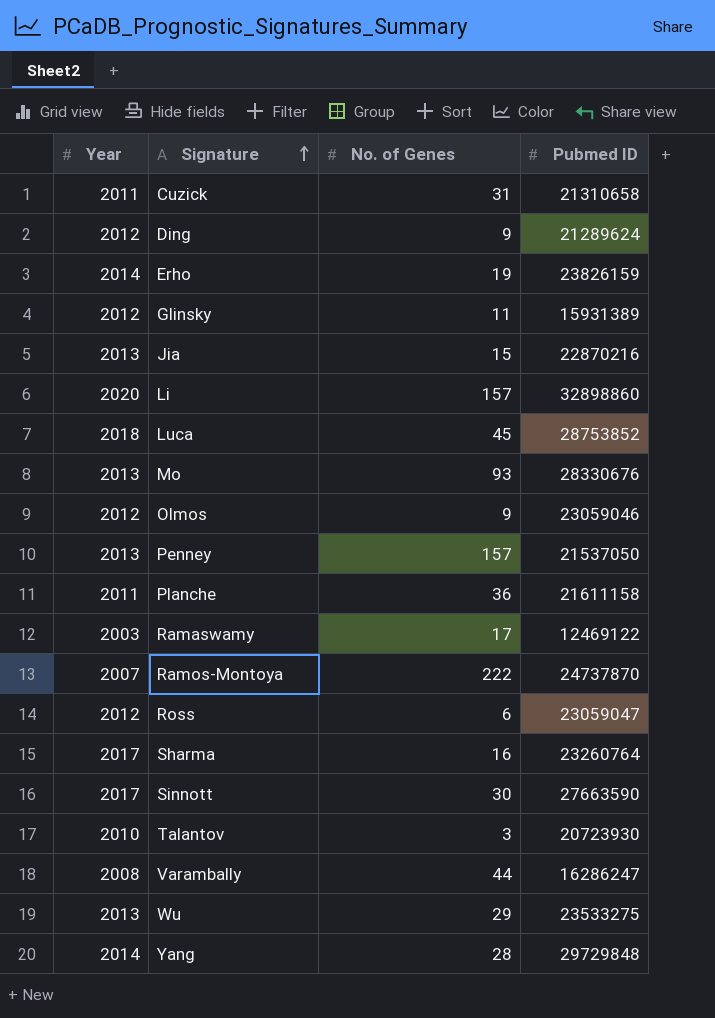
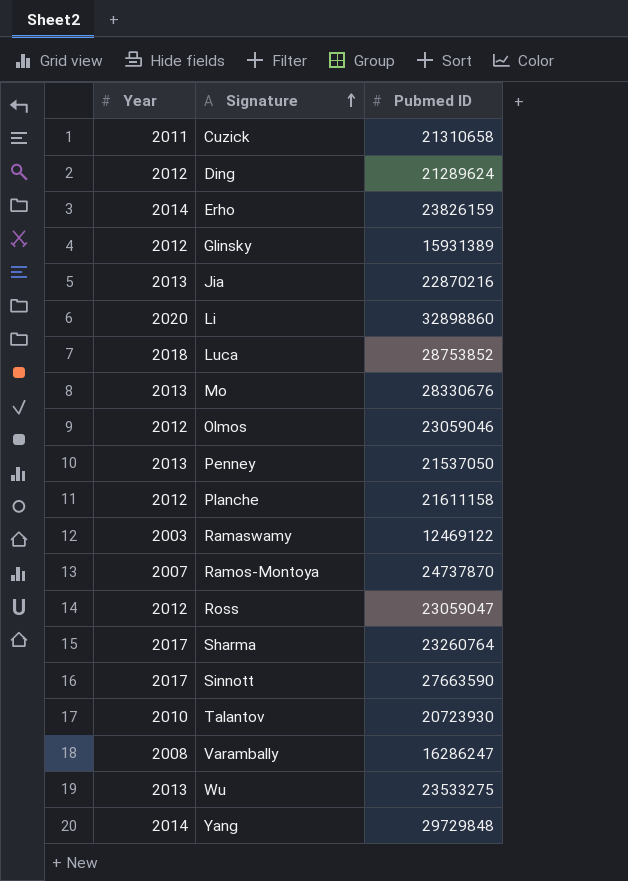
column No. of Genes | position: 3 -> none
Planche | Year: 2011 -> 2012

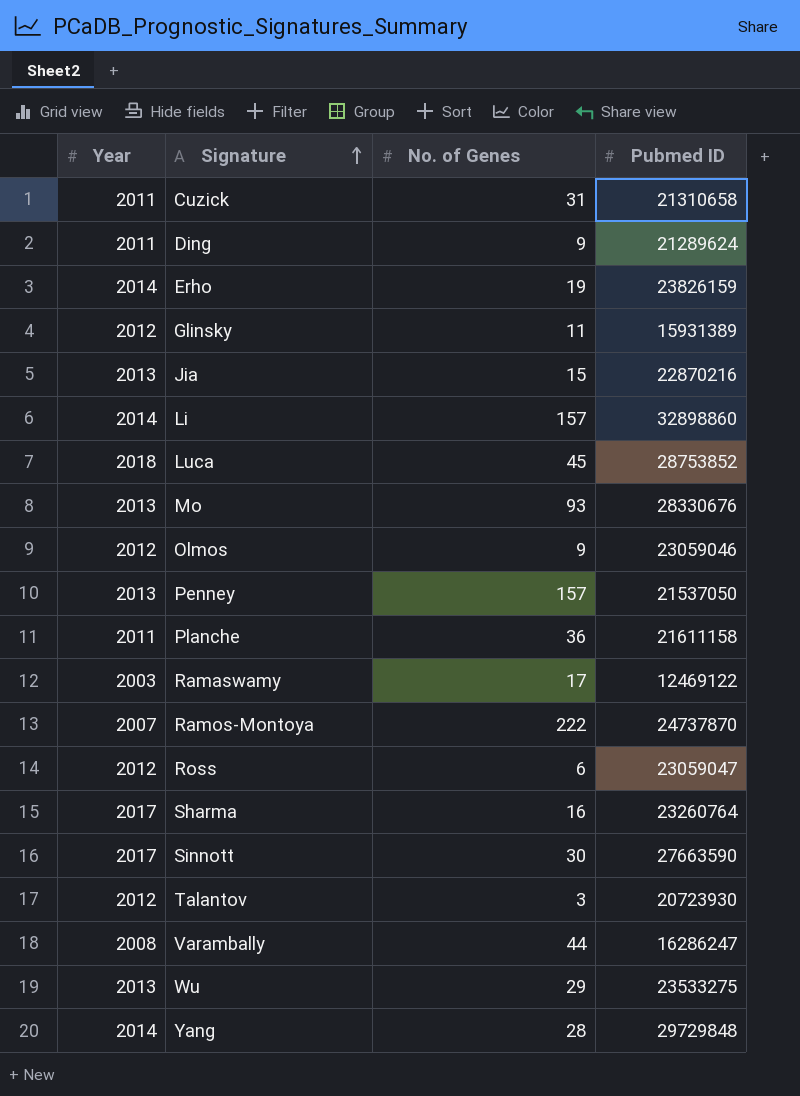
column No. of Genes | position: none -> 3
Ding | Year: 2012 -> 2011
Li | Year: 2020 -> 2014
Planche | Year: 2012 -> 2011
Talantov | Year: 2010 -> 2012

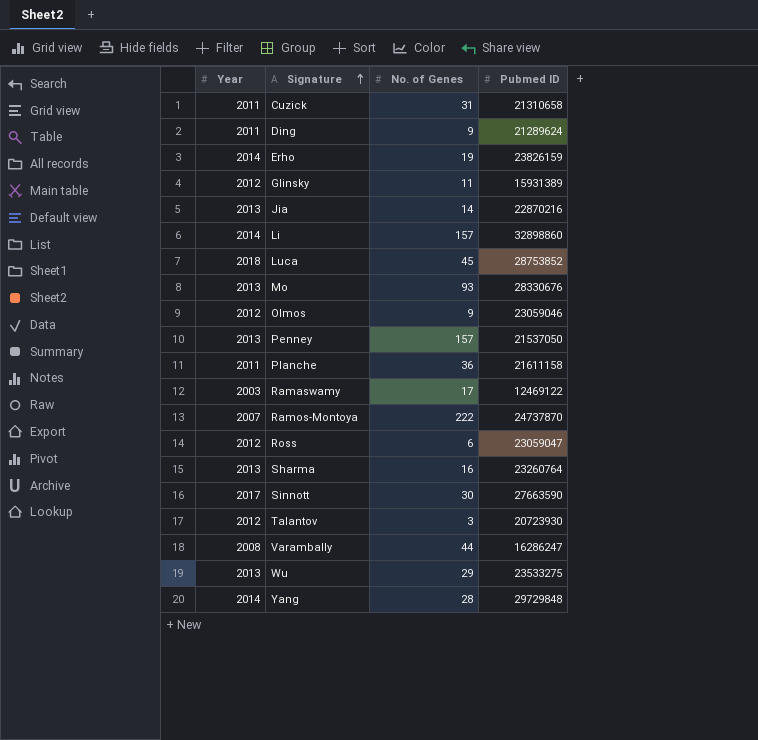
Jia | No. of Genes: 15 -> 14
Sharma | Year: 2017 -> 2013

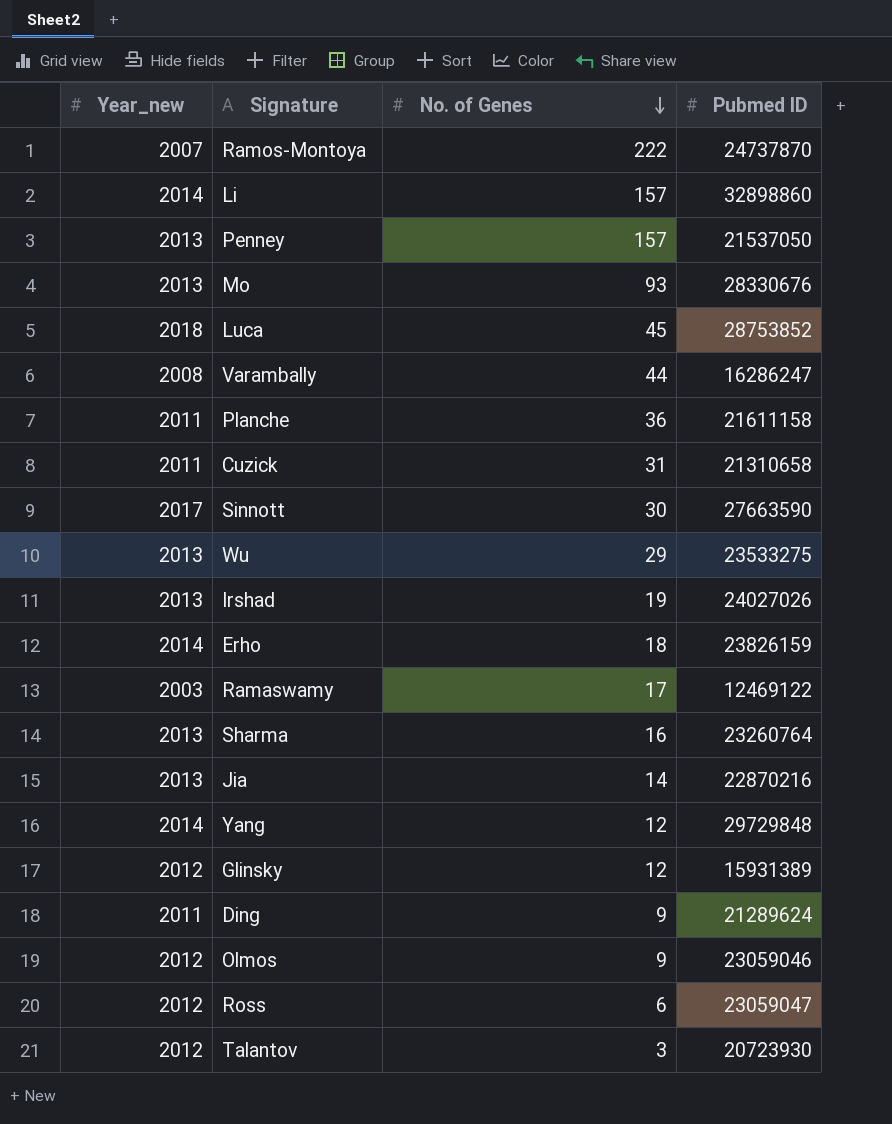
row order: Signature ascending -> No. of Genes descending
column name: Year -> Year_new
row Irshad: none -> 2013 | 19 | 24027026
Erho | No. of Genes: 19 -> 18
Yang | No. of Genes: 28 -> 12
Glinsky | No. of Genes: 11 -> 12

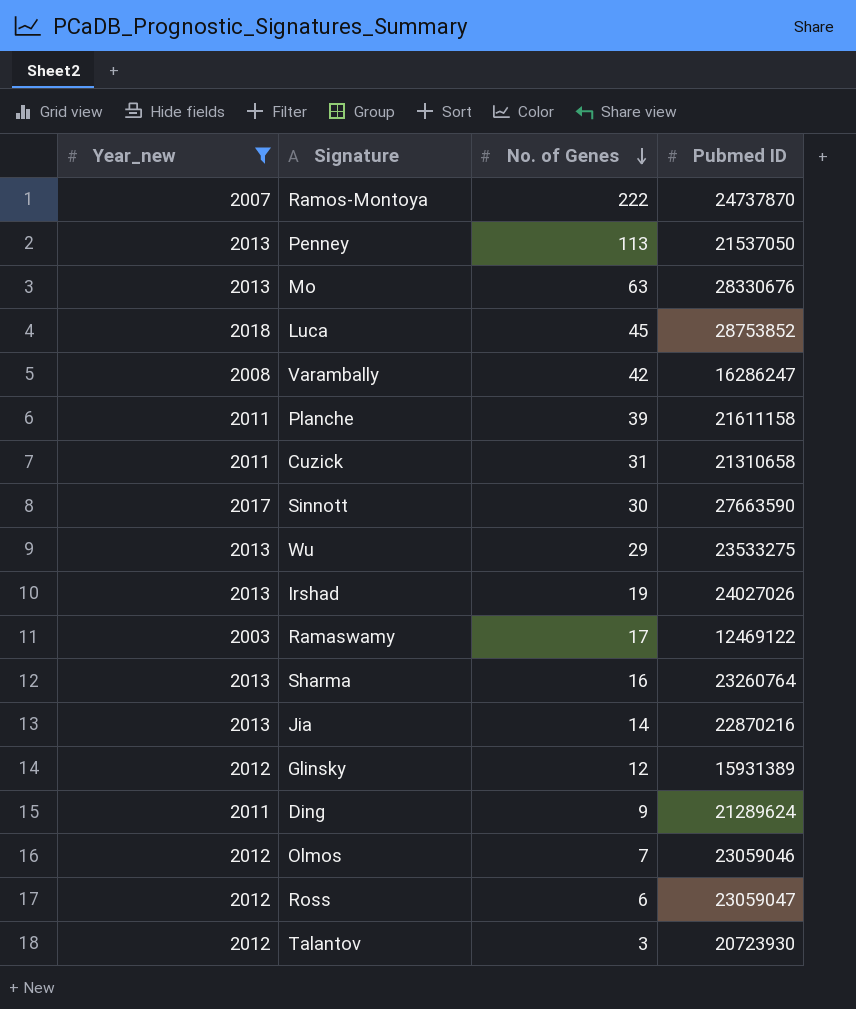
filter: none -> Year_new != 2014
Penney | No. of Genes: 157 -> 113
Mo | No. of Genes: 93 -> 63
Varambally | No. of Genes: 44 -> 42
Planche | No. of Genes: 36 -> 39
Olmos | No. of Genes: 9 -> 7

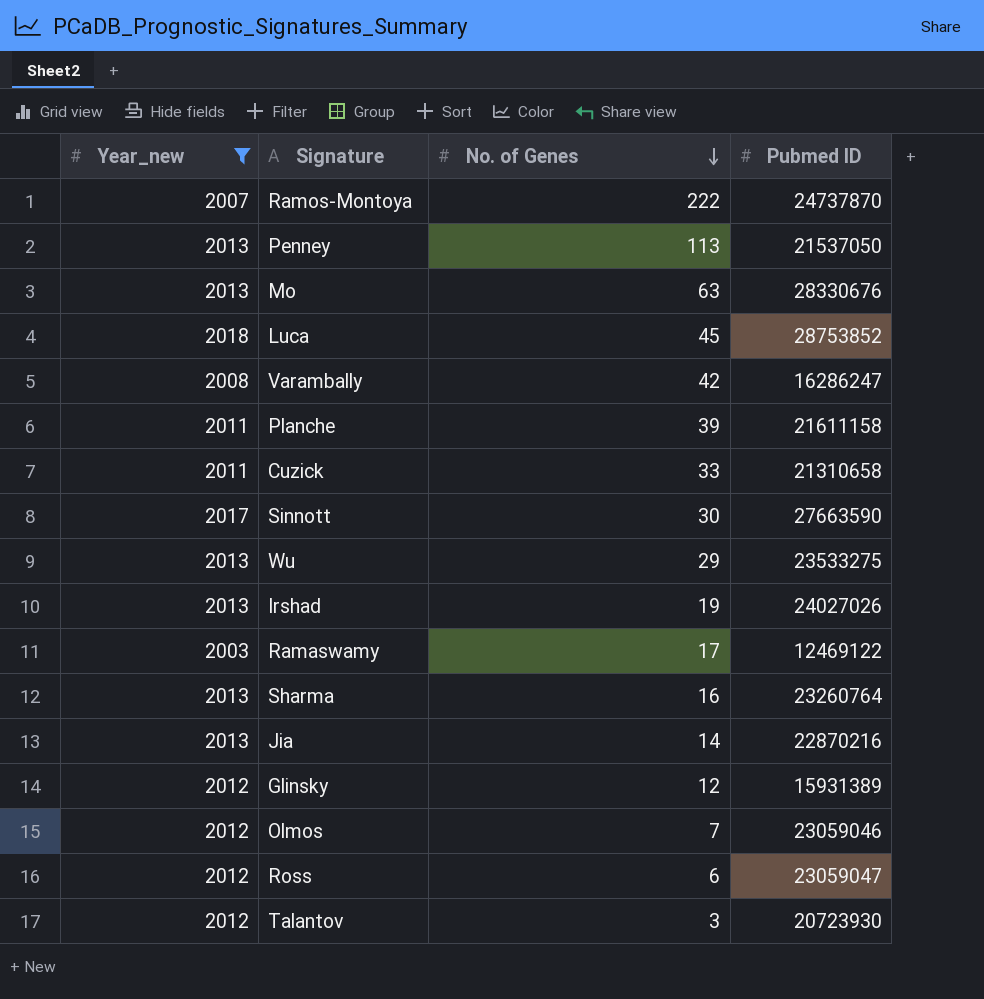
row Ding: 2011 | 9 | 21289624 -> none
Cuzick | No. of Genes: 31 -> 33

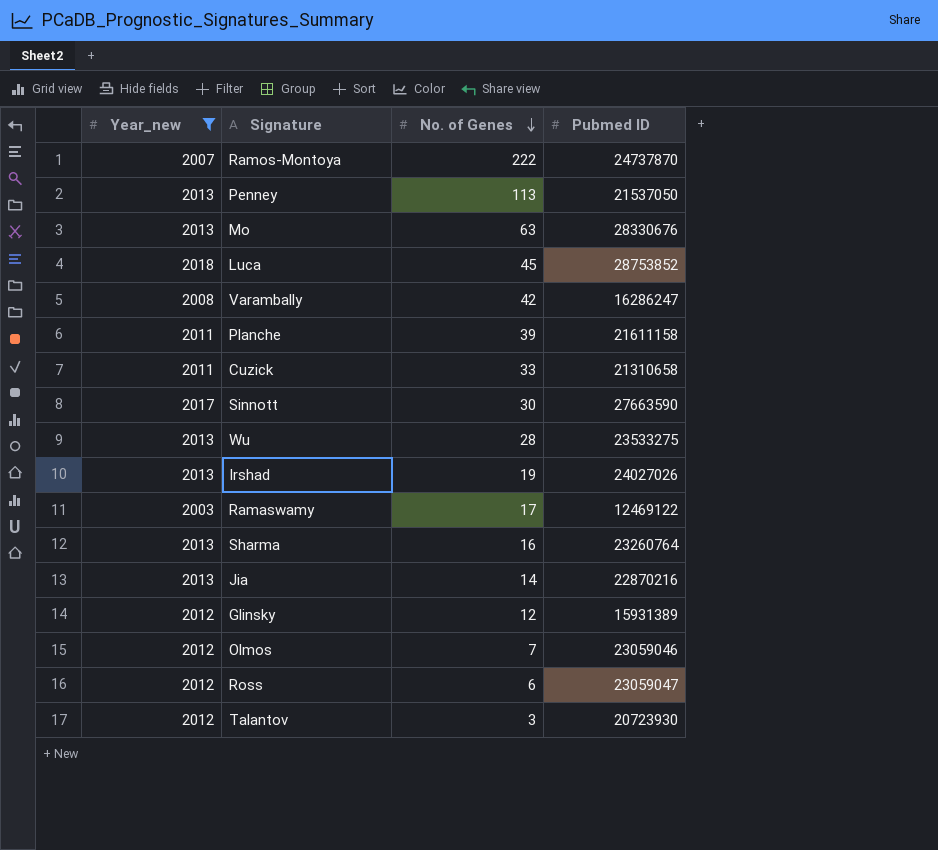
Wu | No. of Genes: 29 -> 28

